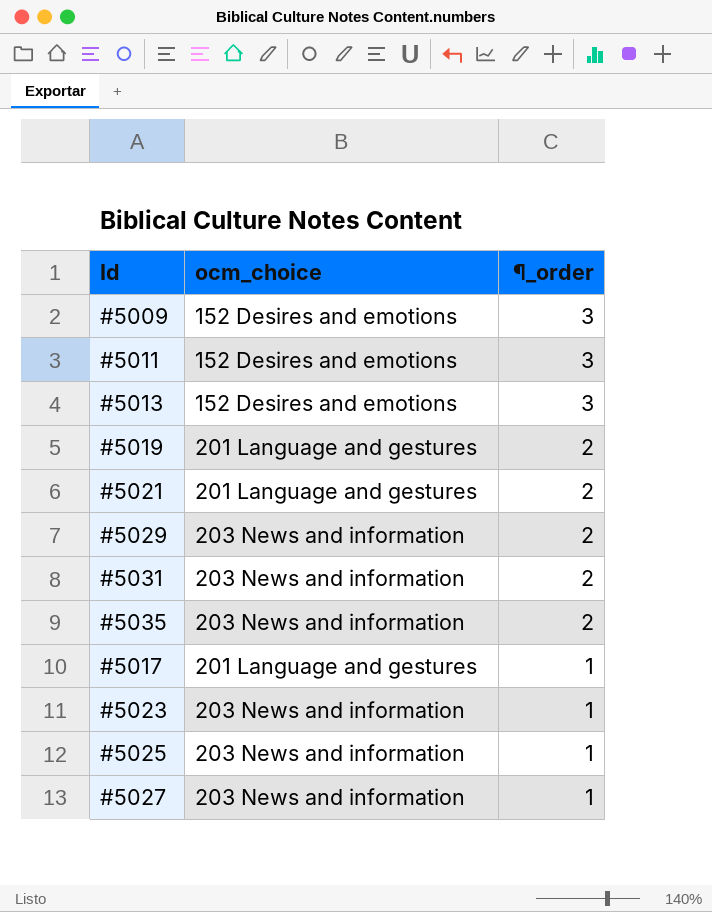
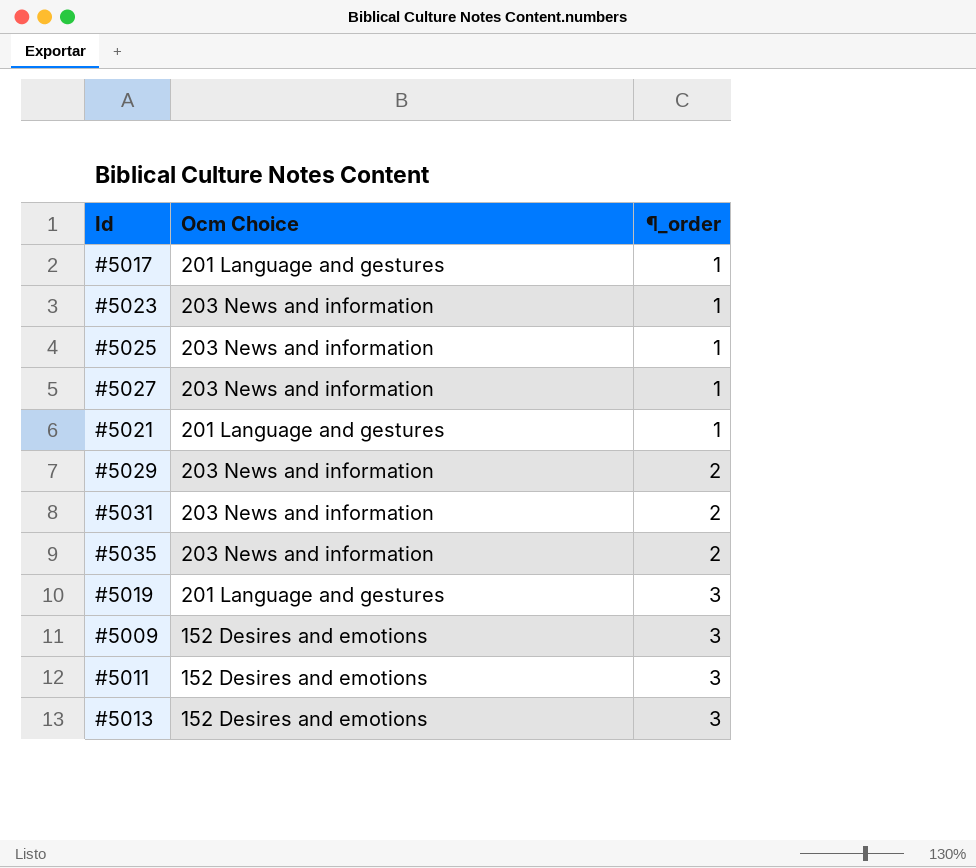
row order: ¶_order descending -> ¶_order ascending
column name: ocm_choice -> Ocm Choice
#5021 | ¶_order: 2 -> 1
#5019 | ¶_order: 2 -> 3

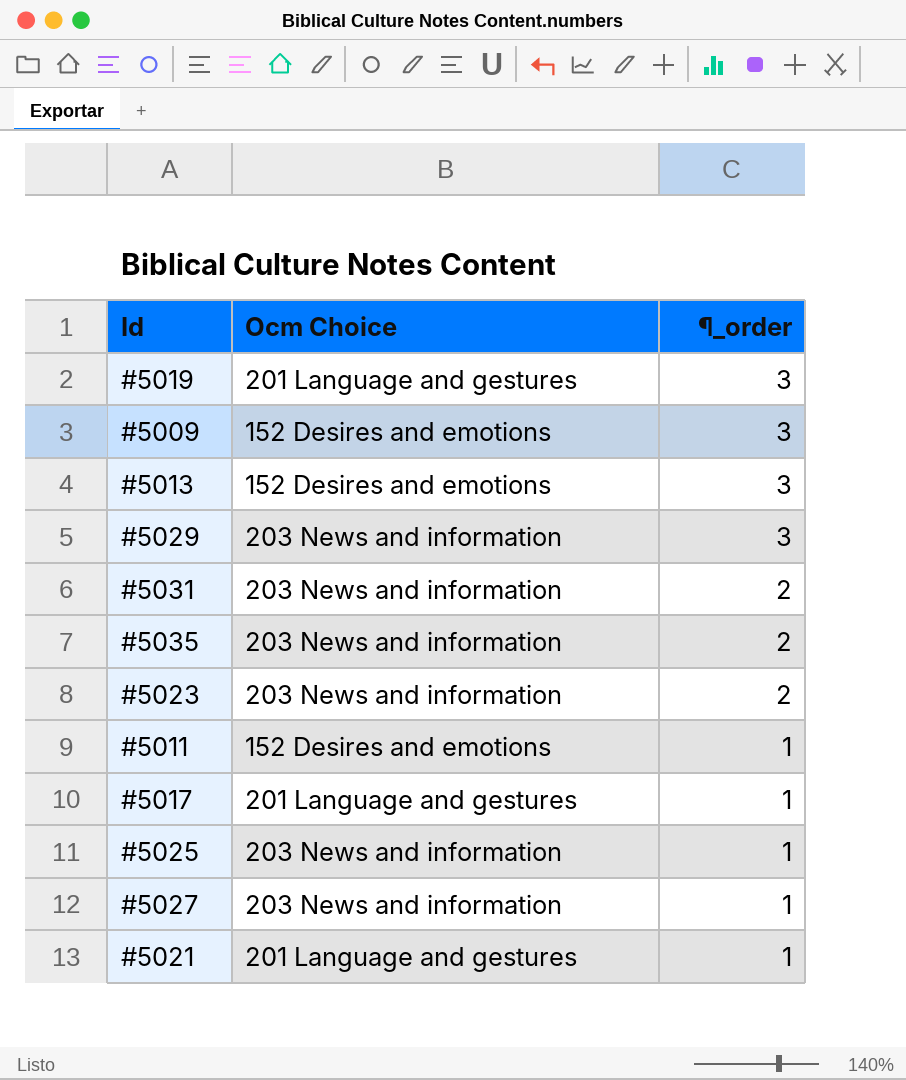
row order: ¶_order ascending -> ¶_order descending
#5029 | ¶_order: 2 -> 3
#5023 | ¶_order: 1 -> 2
#5011 | ¶_order: 3 -> 1

